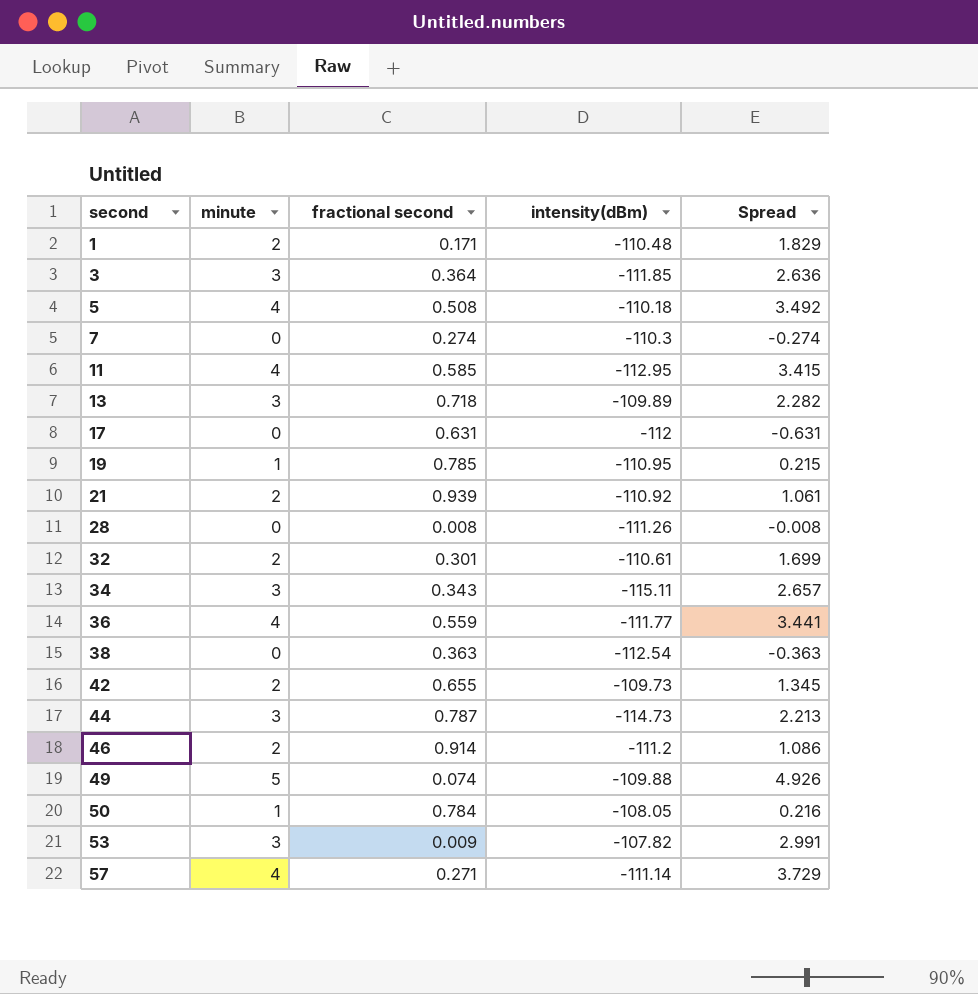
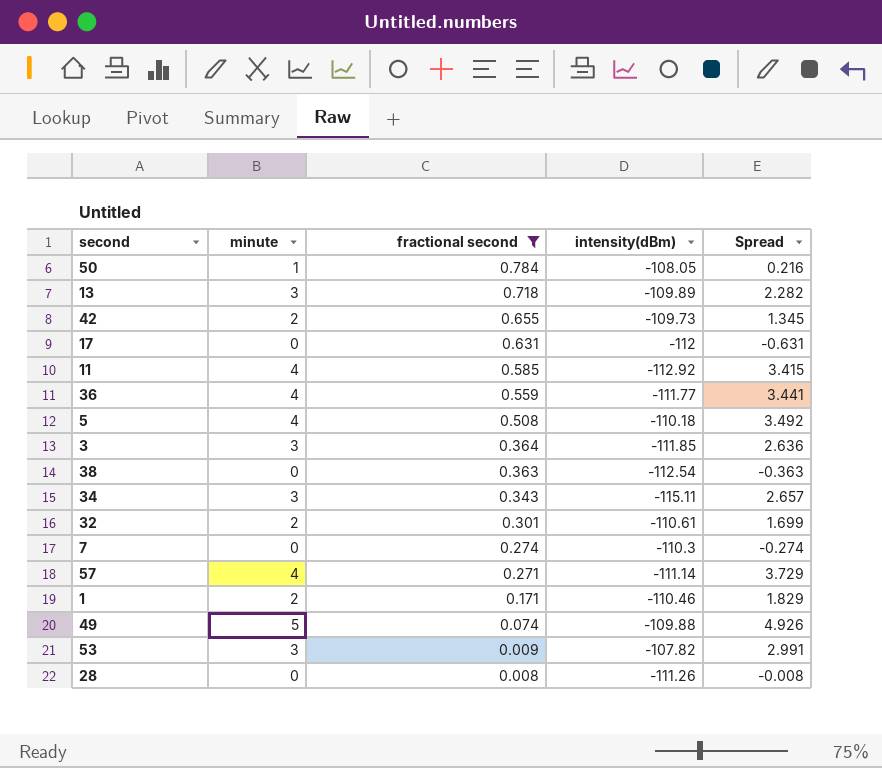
filter: none -> fractional second <= 0.784
row order: second ascending -> fractional second descending
11 | intensity(dBm): -112.95 -> -112.92
1 | intensity(dBm): -110.48 -> -110.46

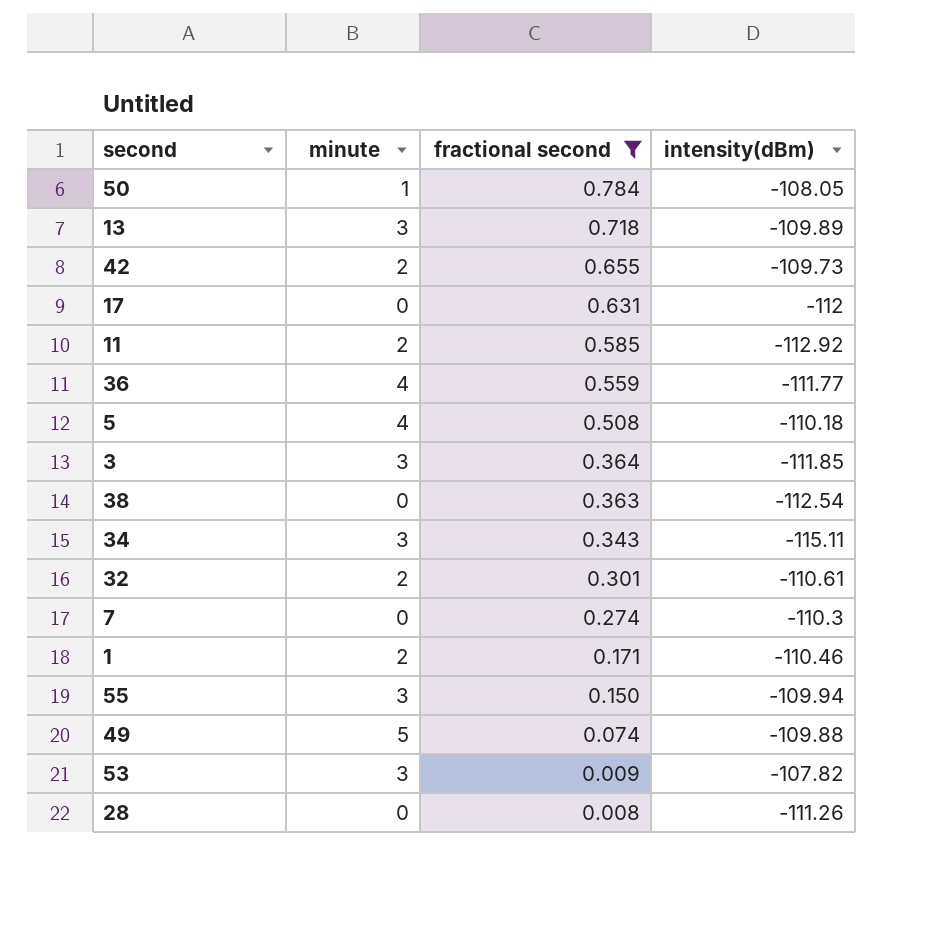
column Spread | formula: [minute] - [fractional second] -> none
row 57: 4 | 0.271 | -111.14 | 3.729 -> none
11 | minute: 4 -> 2
row 55: none -> 3 | 0.150 | -109.94

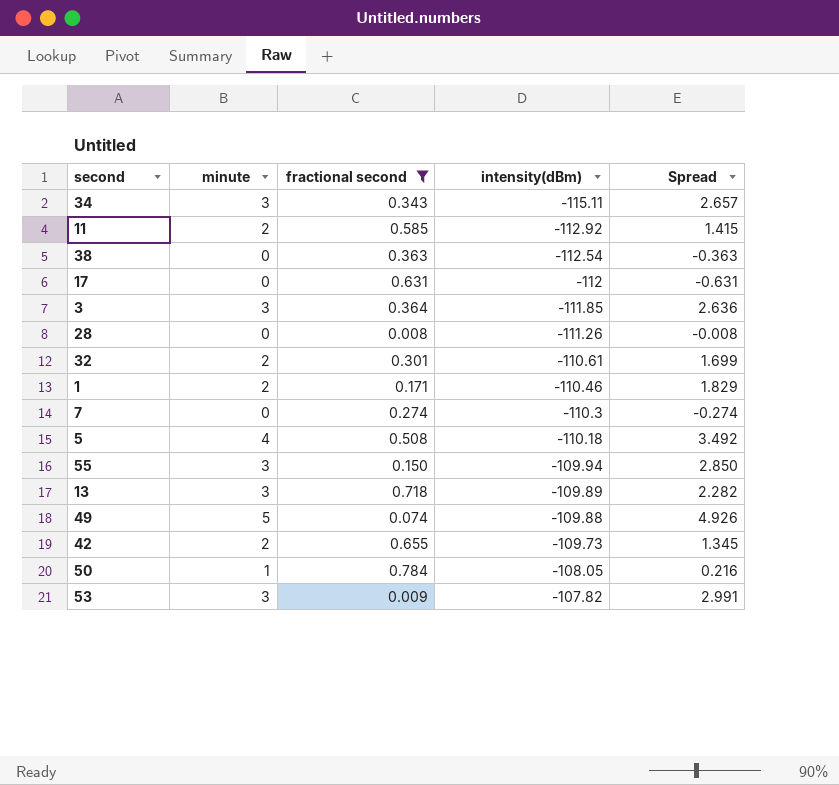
row order: fractional second descending -> intensity(dBm) ascending
column Spread | formula: none -> [minute] - [fractional second]
row 36: 4 | 0.559 | -111.77 -> none

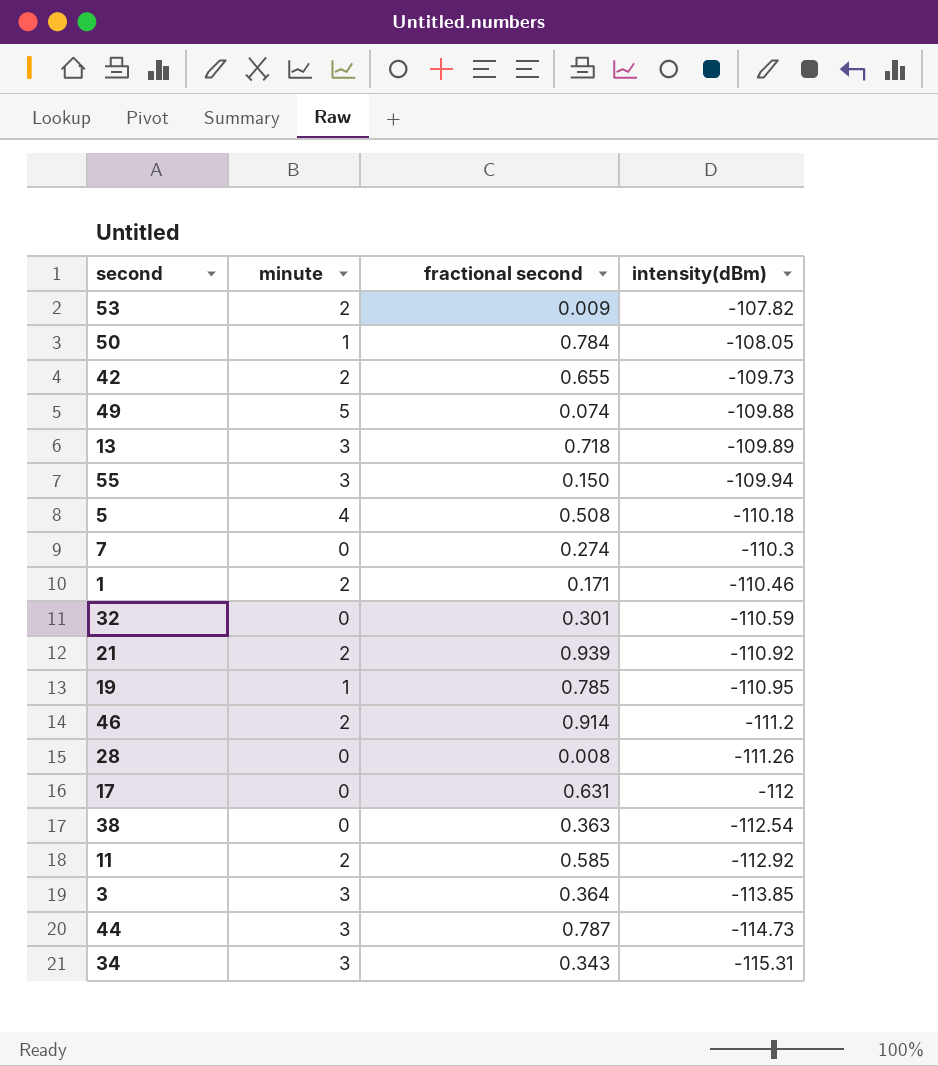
filter: fractional second <= 0.784 -> none
row order: intensity(dBm) ascending -> intensity(dBm) descending
column Spread | formula: [minute] - [fractional second] -> none
53 | minute: 3 -> 2
32 | minute: 2 -> 0
32 | intensity(dBm): -110.61 -> -110.59
3 | intensity(dBm): -111.85 -> -113.85
34 | intensity(dBm): -115.11 -> -115.31

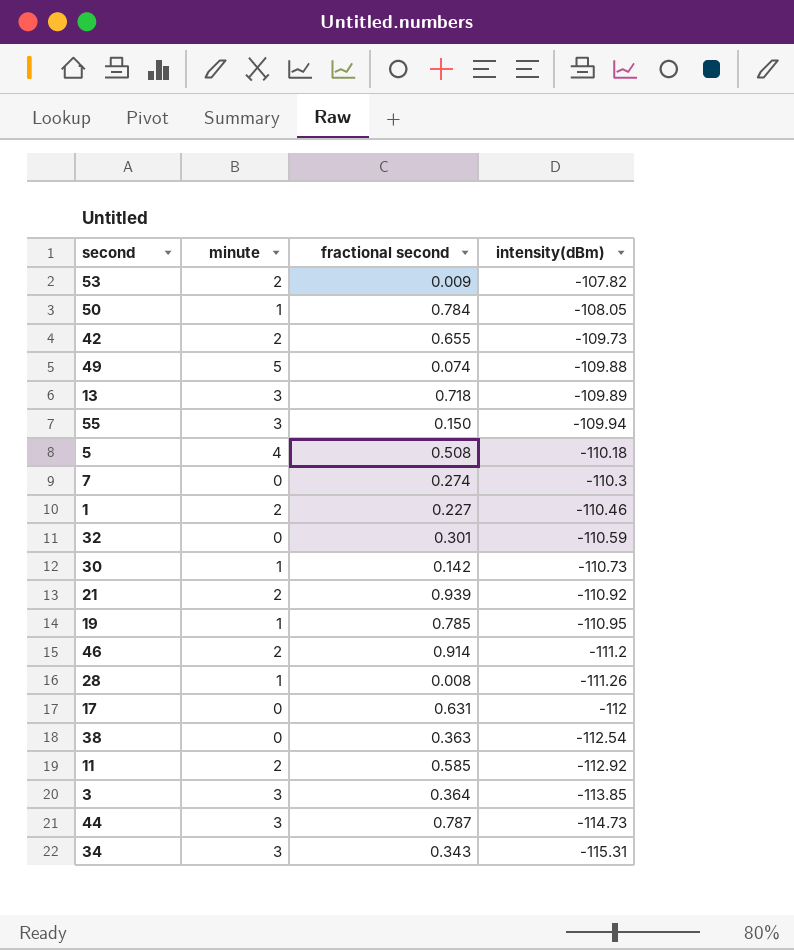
1 | fractional second: 0.171 -> 0.227
row 30: none -> 1 | 0.142 | -110.73
28 | minute: 0 -> 1

